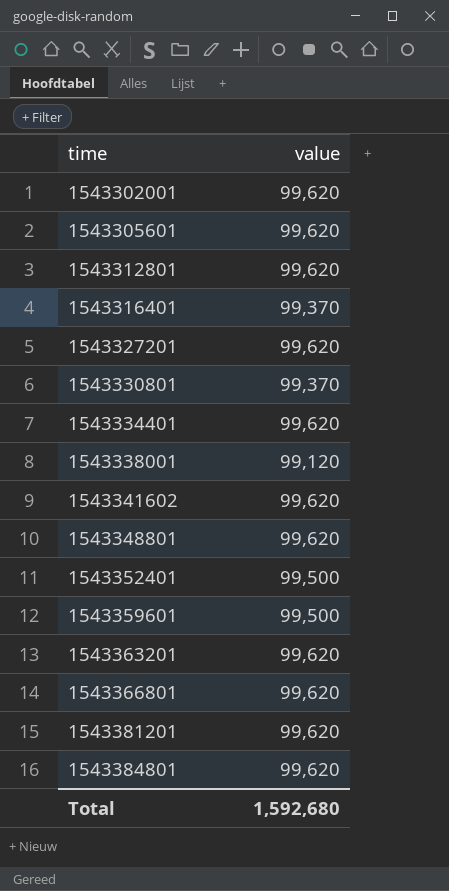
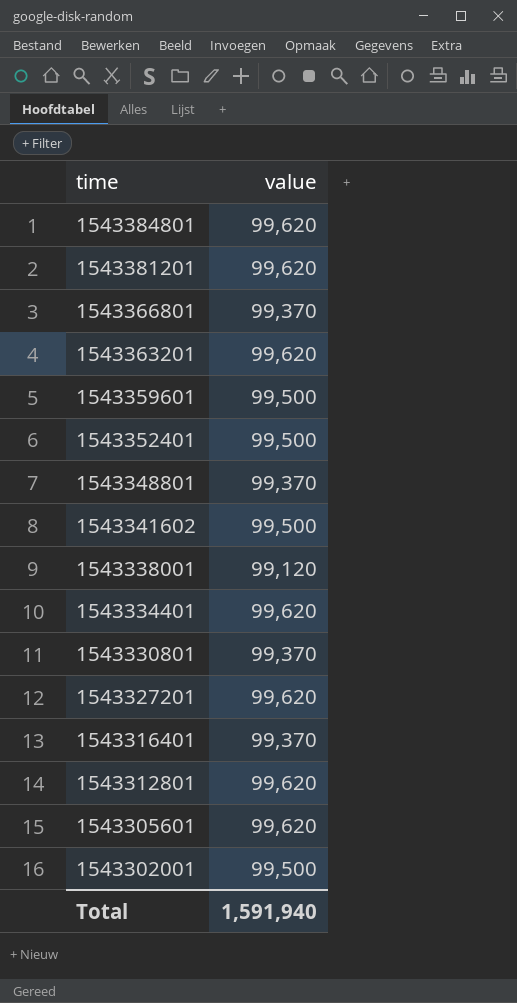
row order: time ascending -> time descending
1543366801 | value: 99,620 -> 99,370
1543348801 | value: 99,620 -> 99,370
1543341602 | value: 99,620 -> 99,500
1543302001 | value: 99,620 -> 99,500
Total | value: 1,592,680 -> 1,591,940

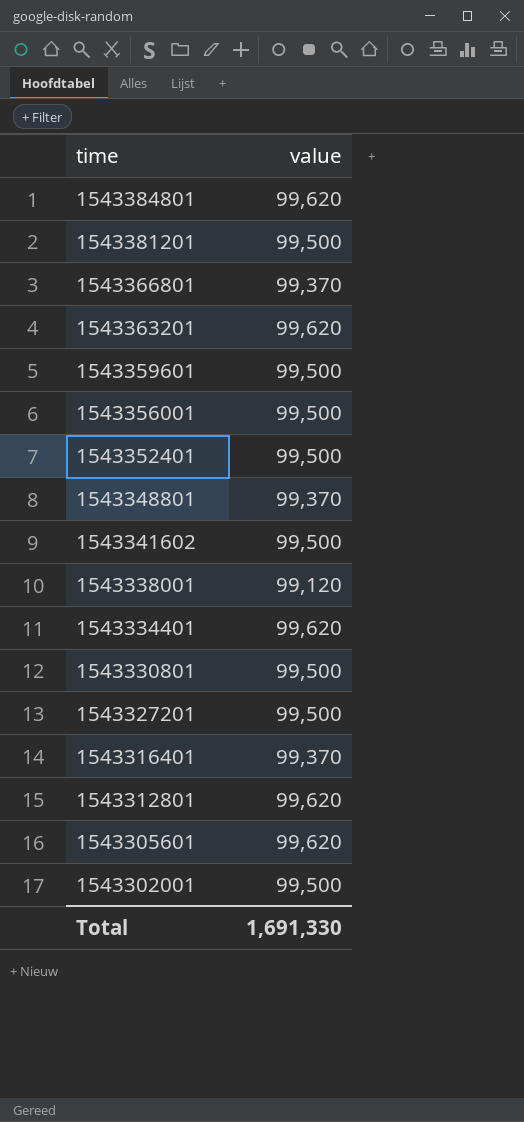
1543381201 | value: 99,620 -> 99,500
row 1543356001: none -> 99,500
1543330801 | value: 99,370 -> 99,500
1543327201 | value: 99,620 -> 99,500
Total | value: 1,591,940 -> 1,691,330

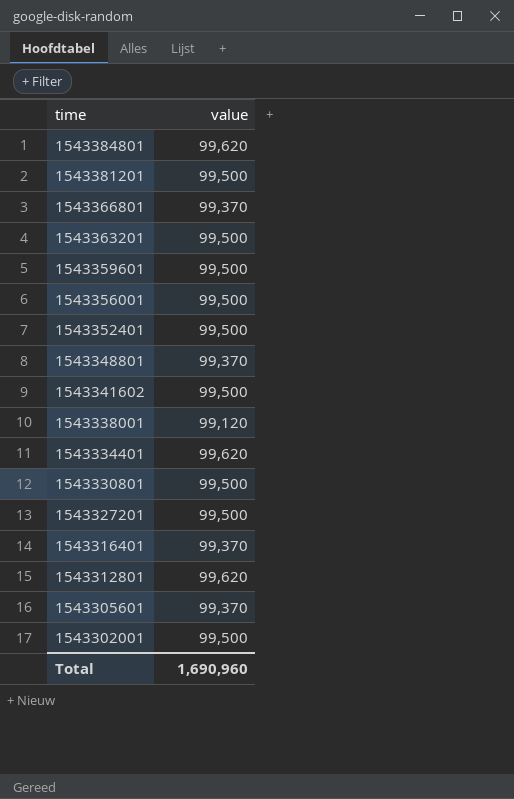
1543363201 | value: 99,620 -> 99,500
1543305601 | value: 99,620 -> 99,370
Total | value: 1,691,330 -> 1,690,960

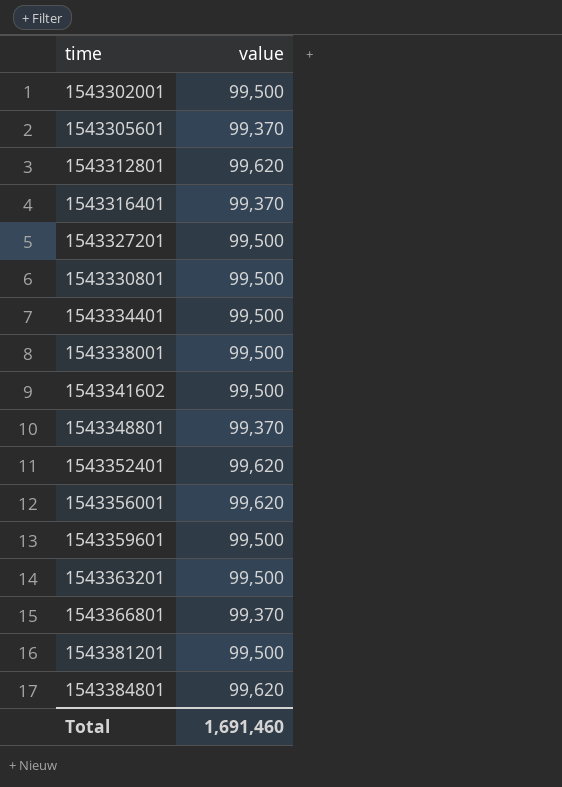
row order: time descending -> time ascending
1543334401 | value: 99,620 -> 99,500
1543338001 | value: 99,120 -> 99,500
1543352401 | value: 99,500 -> 99,620
1543356001 | value: 99,500 -> 99,620
Total | value: 1,690,960 -> 1,691,460

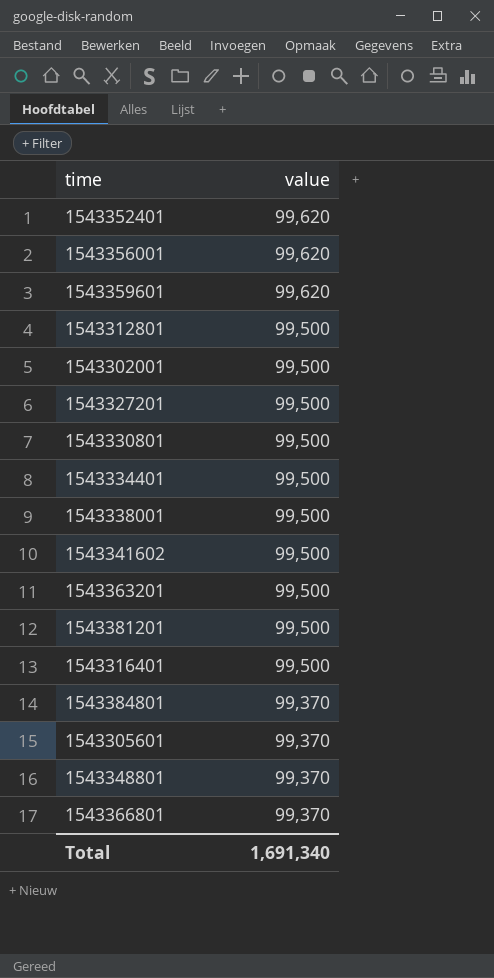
row order: time ascending -> value descending
1543359601 | value: 99,500 -> 99,620
1543312801 | value: 99,620 -> 99,500
1543316401 | value: 99,370 -> 99,500
1543384801 | value: 99,620 -> 99,370
Total | value: 1,691,460 -> 1,691,340

